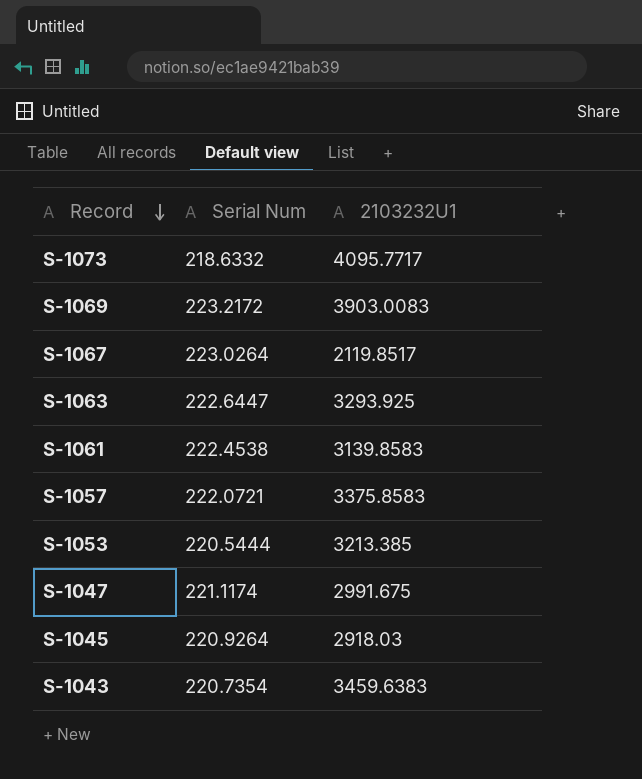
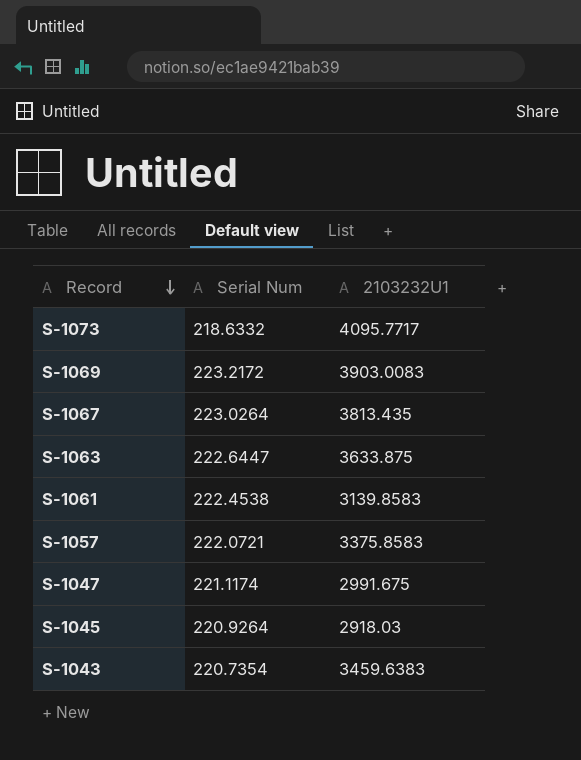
row S-1053: 220.5444 | 3213.385 -> none
S-1067 | 2103232U1: 2119.8517 -> 3813.435
S-1063 | 2103232U1: 3293.925 -> 3633.875

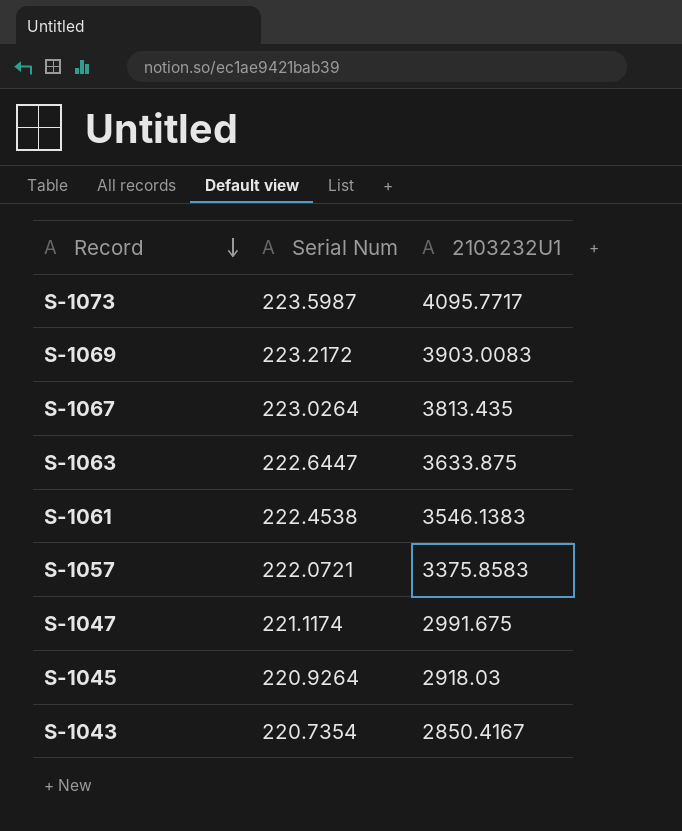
S-1073 | Serial Num: 218.6332 -> 223.5987
S-1061 | 2103232U1: 3139.8583 -> 3546.1383
S-1043 | 2103232U1: 3459.6383 -> 2850.4167

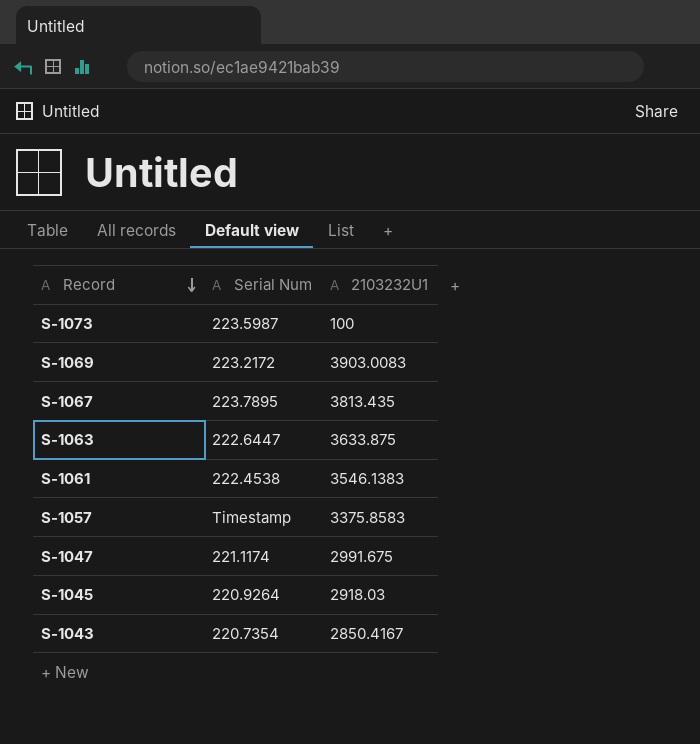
S-1073 | 2103232U1: 4095.7717 -> 100
S-1067 | Serial Num: 223.0264 -> 223.7895
S-1057 | Serial Num: 222.0721 -> Timestamp

